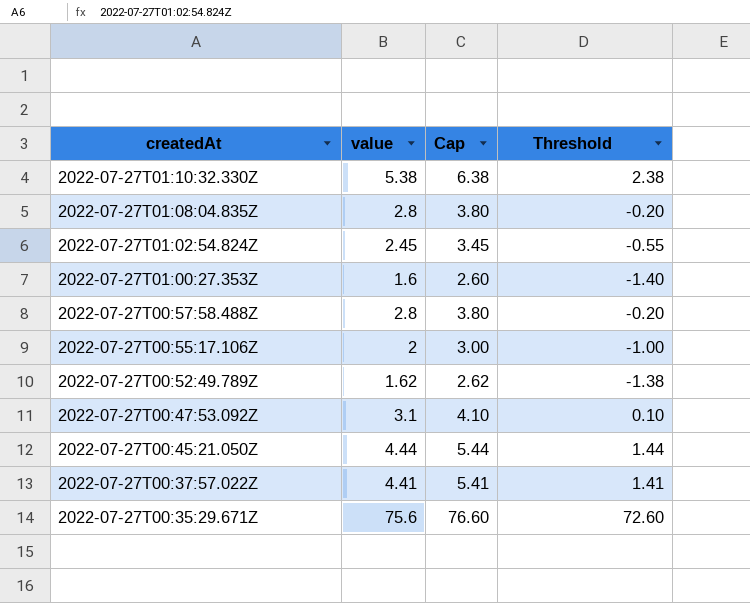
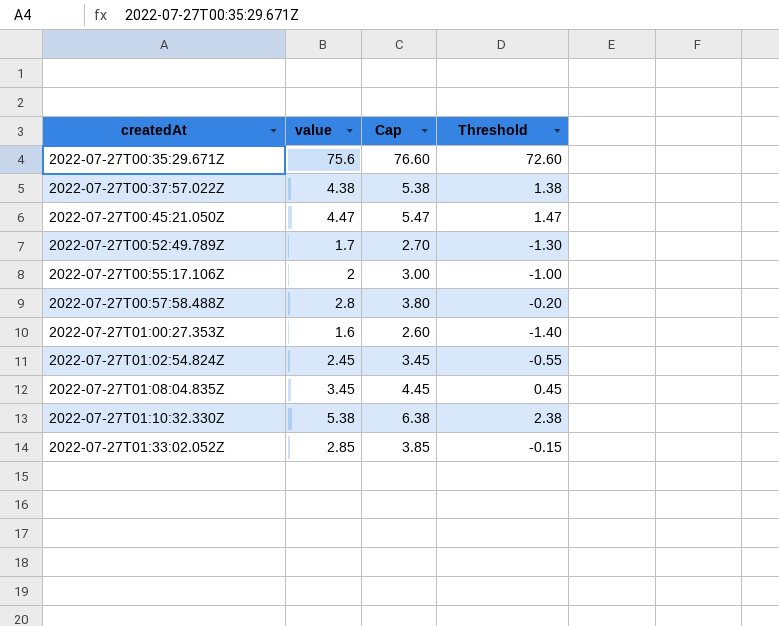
row order: createdAt descending -> createdAt ascending
row 2022-07-27T00:47:53.092Z: 3.1 | 4.10 | 0.10 -> none
2022-07-27T00:37:57.022Z | value: 4.41 -> 4.38
2022-07-27T00:37:57.022Z | Cap: 5.41 -> 5.38
2022-07-27T00:37:57.022Z | Threshold: 1.41 -> 1.38
2022-07-27T00:45:21.050Z | value: 4.44 -> 4.47
2022-07-27T00:45:21.050Z | Cap: 5.44 -> 5.47
2022-07-27T00:45:21.050Z | Threshold: 1.44 -> 1.47
2022-07-27T00:52:49.789Z | value: 1.62 -> 1.7
2022-07-27T00:52:49.789Z | Cap: 2.62 -> 2.70
2022-07-27T00:52:49.789Z | Threshold: -1.38 -> -1.30
2022-07-27T01:08:04.835Z | value: 2.8 -> 3.45
2022-07-27T01:08:04.835Z | Cap: 3.80 -> 4.45
2022-07-27T01:08:04.835Z | Threshold: -0.20 -> 0.45
row 2022-07-27T01:33:02.052Z: none -> 2.85 | 3.85 | -0.15

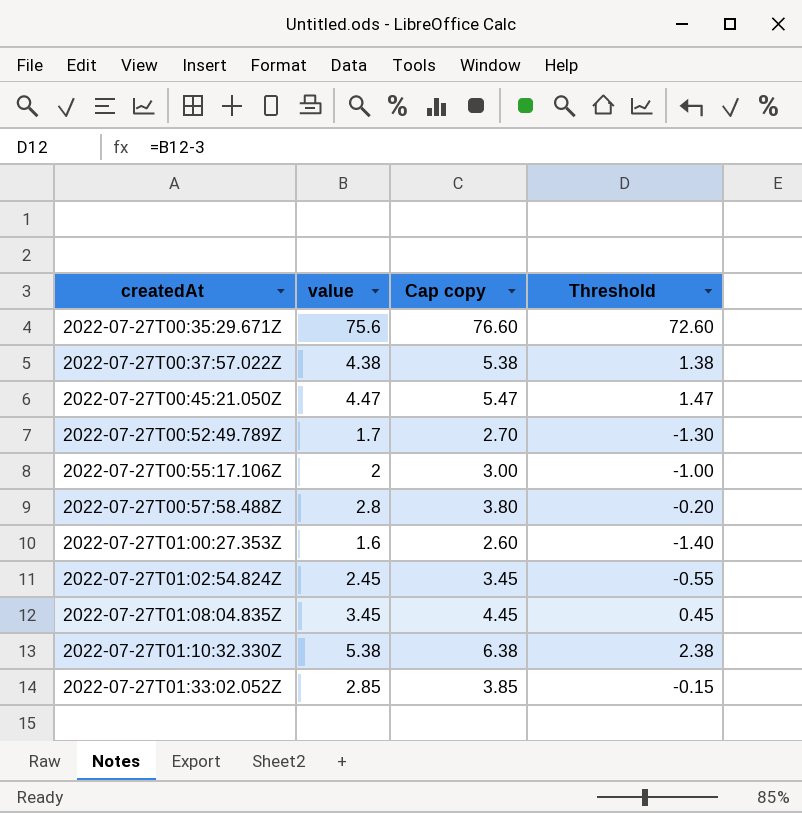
column name: Cap -> Cap copy

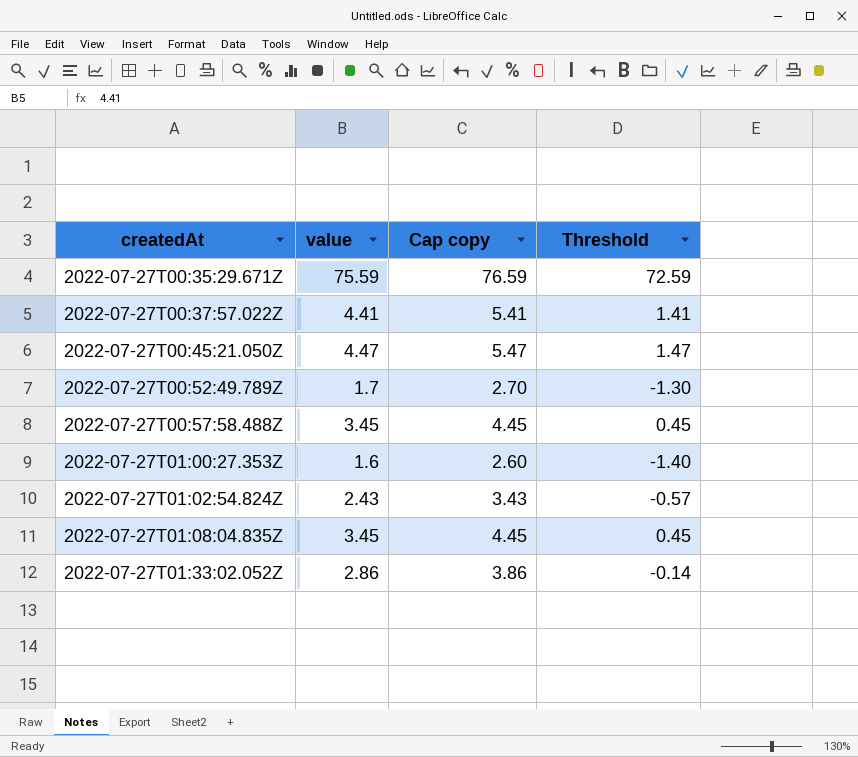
row 2022-07-27T00:55:17.106Z: 2 | 3.00 | -1.00 -> none
row 2022-07-27T01:10:32.330Z: 5.38 | 6.38 | 2.38 -> none
2022-07-27T00:35:29.671Z | value: 75.6 -> 75.59
2022-07-27T00:35:29.671Z | Cap copy: 76.60 -> 76.59
2022-07-27T00:35:29.671Z | Threshold: 72.60 -> 72.59
2022-07-27T00:37:57.022Z | value: 4.38 -> 4.41
2022-07-27T00:37:57.022Z | Cap copy: 5.38 -> 5.41
2022-07-27T00:37:57.022Z | Threshold: 1.38 -> 1.41
2022-07-27T00:57:58.488Z | value: 2.8 -> 3.45
2022-07-27T00:57:58.488Z | Cap copy: 3.80 -> 4.45
2022-07-27T00:57:58.488Z | Threshold: -0.20 -> 0.45
2022-07-27T01:02:54.824Z | value: 2.45 -> 2.43
2022-07-27T01:02:54.824Z | Cap copy: 3.45 -> 3.43
2022-07-27T01:02:54.824Z | Threshold: -0.55 -> -0.57
2022-07-27T01:33:02.052Z | value: 2.85 -> 2.86
2022-07-27T01:33:02.052Z | Cap copy: 3.85 -> 3.86
2022-07-27T01:33:02.052Z | Threshold: -0.15 -> -0.14

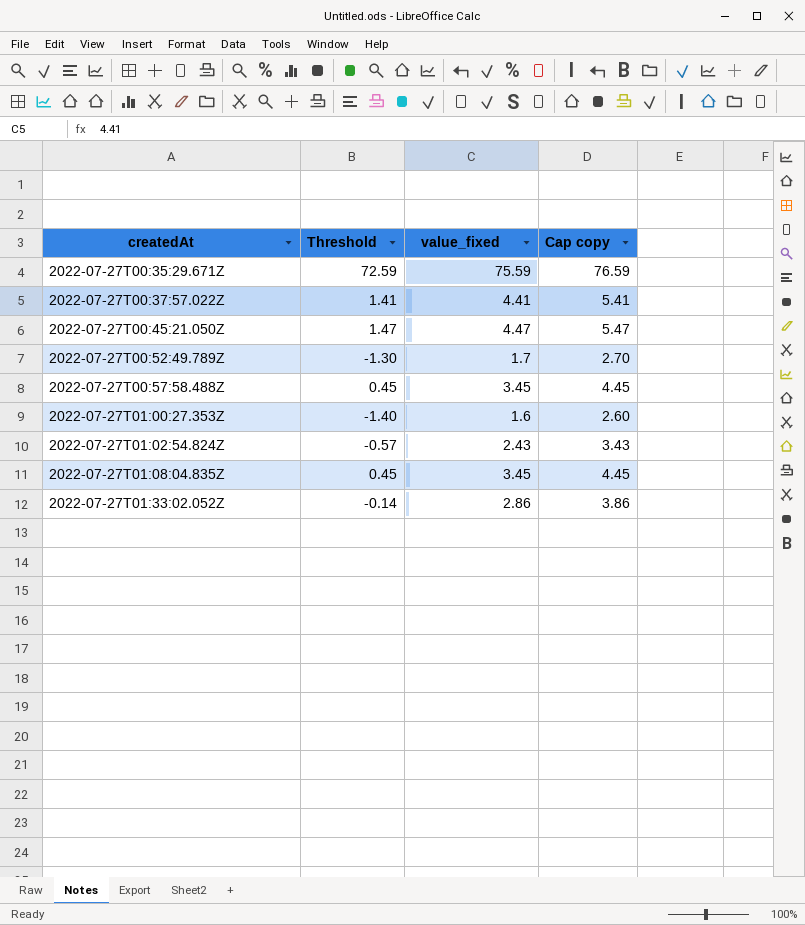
column Threshold | position: 4 -> 2
column name: value -> value_fixed

